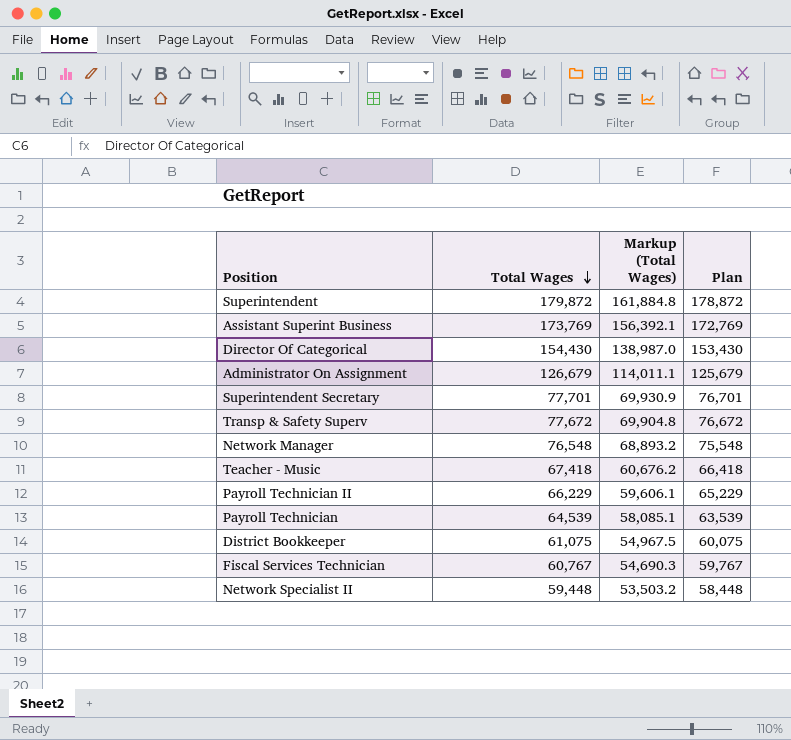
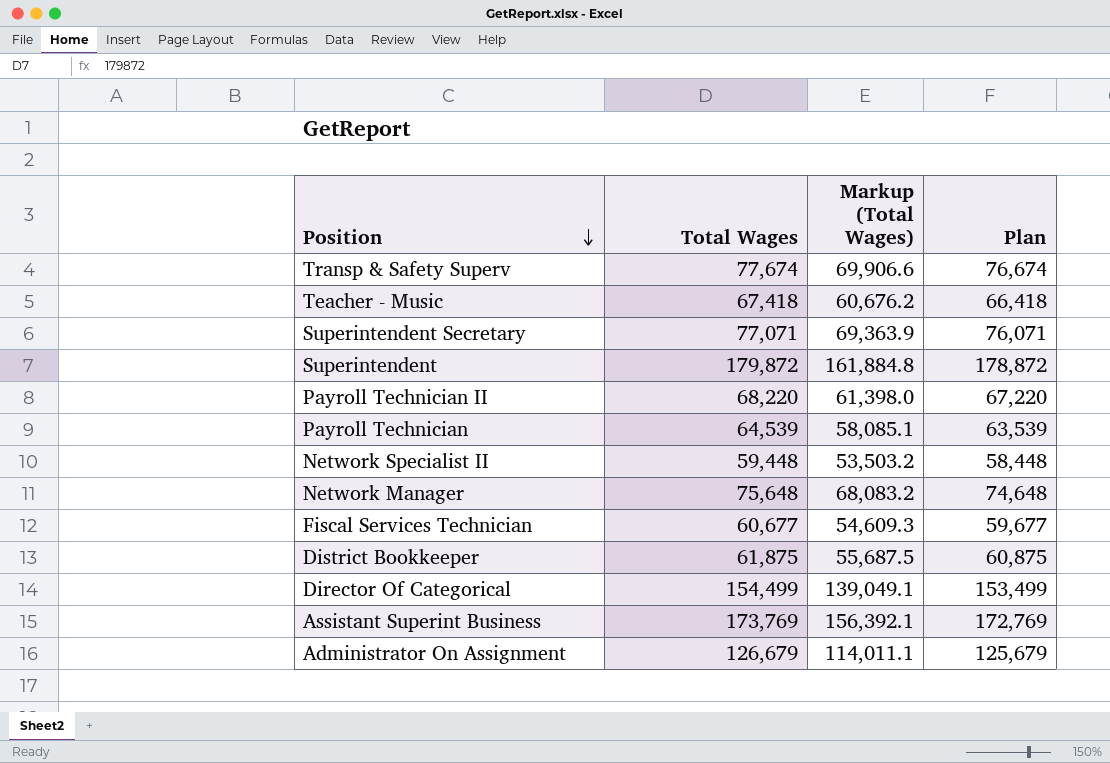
row order: Total Wages descending -> Position descending
Transp & Safety Superv | Total Wages: 77,672 -> 77,674
Transp & Safety Superv | Markup (Total Wages): 69,904.8 -> 69,906.6
Transp & Safety Superv | Plan: 76,672 -> 76,674
Superintendent Secretary | Total Wages: 77,701 -> 77,071
Superintendent Secretary | Markup (Total Wages): 69,930.9 -> 69,363.9
Superintendent Secretary | Plan: 76,701 -> 76,071
Payroll Technician II | Total Wages: 66,229 -> 68,220
Payroll Technician II | Markup (Total Wages): 59,606.1 -> 61,398.0
Payroll Technician II | Plan: 65,229 -> 67,220
Network Manager | Total Wages: 76,548 -> 75,648
Network Manager | Markup (Total Wages): 68,893.2 -> 68,083.2
Network Manager | Plan: 75,548 -> 74,648
Fiscal Services Technician | Total Wages: 60,767 -> 60,677
Fiscal Services Technician | Markup (Total Wages): 54,690.3 -> 54,609.3
Fiscal Services Technician | Plan: 59,767 -> 59,677
District Bookkeeper | Total Wages: 61,075 -> 61,875
District Bookkeeper | Markup (Total Wages): 54,967.5 -> 55,687.5
District Bookkeeper | Plan: 60,075 -> 60,875
Director Of Categorical | Total Wages: 154,430 -> 154,499
Director Of Categorical | Markup (Total Wages): 138,987.0 -> 139,049.1
Director Of Categorical | Plan: 153,430 -> 153,499

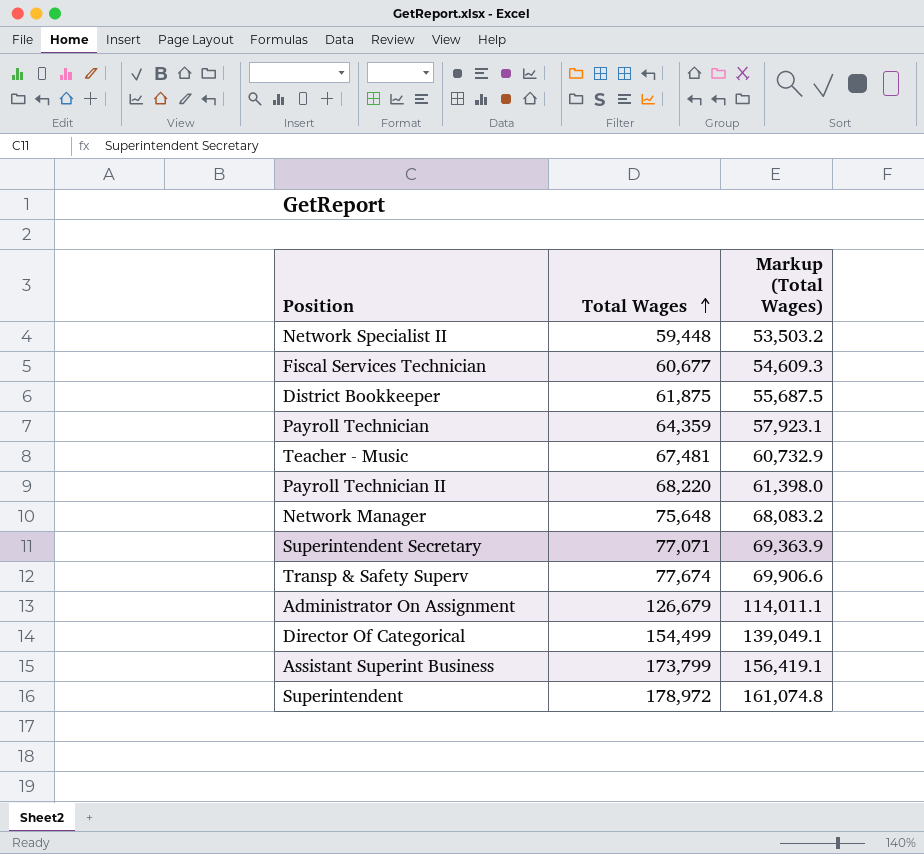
row order: Position descending -> Total Wages ascending
column Plan | formula: [Total Wages] - 1000 -> none
Payroll Technician | Total Wages: 64,539 -> 64,359
Payroll Technician | Markup (Total Wages): 58,085.1 -> 57,923.1
Teacher - Music | Total Wages: 67,418 -> 67,481
Teacher - Music | Markup (Total Wages): 60,676.2 -> 60,732.9
Assistant Superint Business | Total Wages: 173,769 -> 173,799
Assistant Superint Business | Markup (Total Wages): 156,392.1 -> 156,419.1
Superintendent | Total Wages: 179,872 -> 178,972
Superintendent | Markup (Total Wages): 161,884.8 -> 161,074.8

